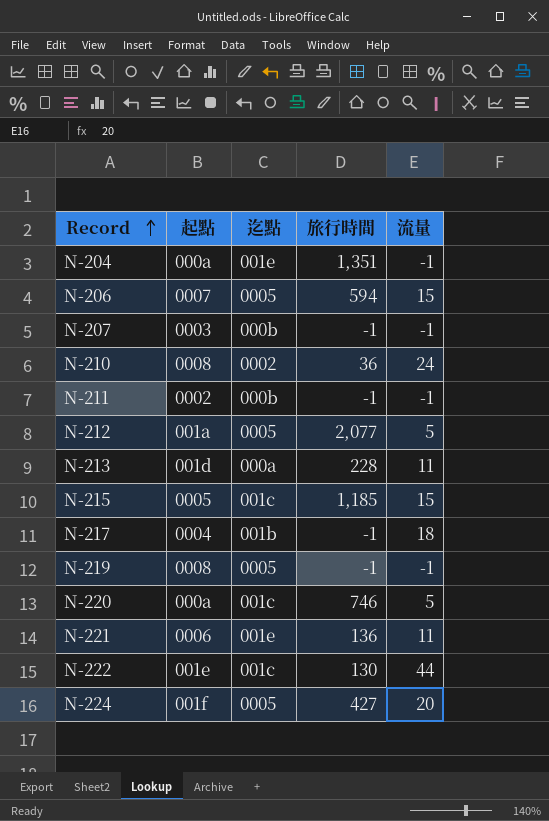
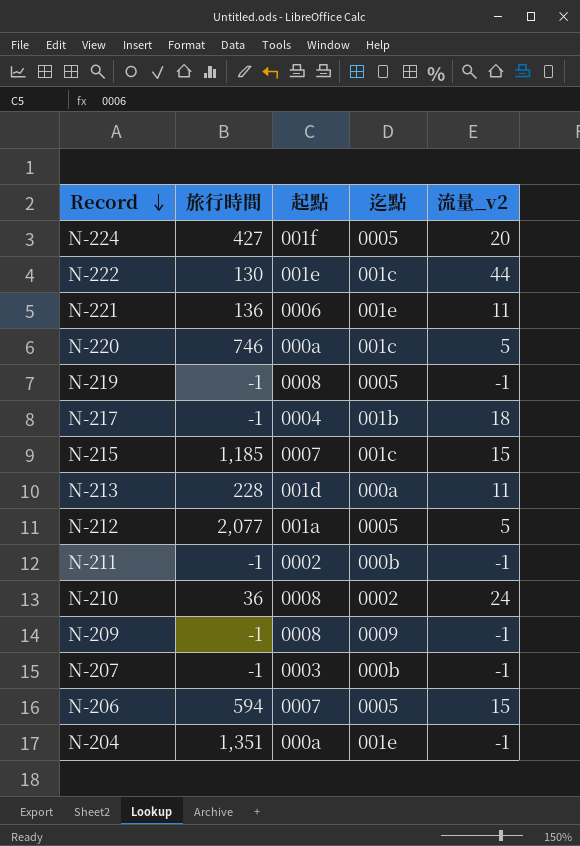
row order: Record ascending -> Record descending
column 旅行時間 | position: 4 -> 2
column name: 流量 -> 流量_v2
N-215 | 起點: 0005 -> 0007
row N-209: none -> -1 | 0008 | 0009 | -1

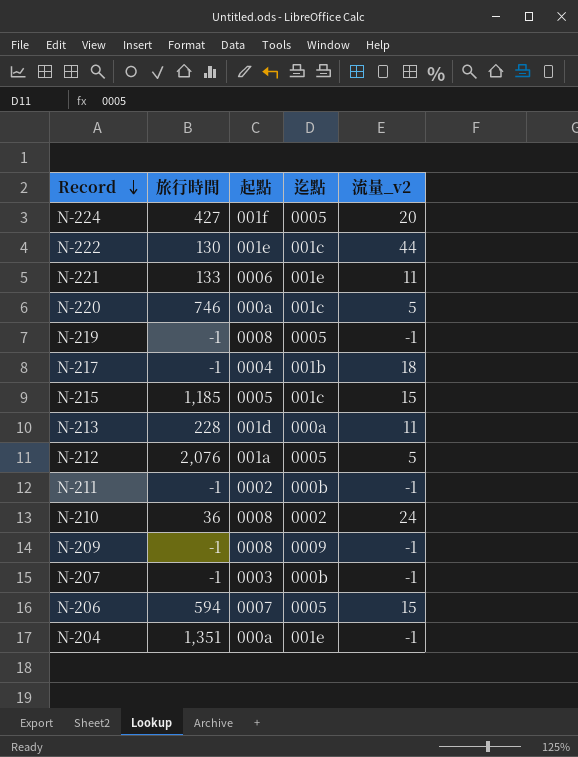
N-221 | 旅行時間: 136 -> 133
N-215 | 起點: 0007 -> 0005
N-212 | 旅行時間: 2,077 -> 2,076

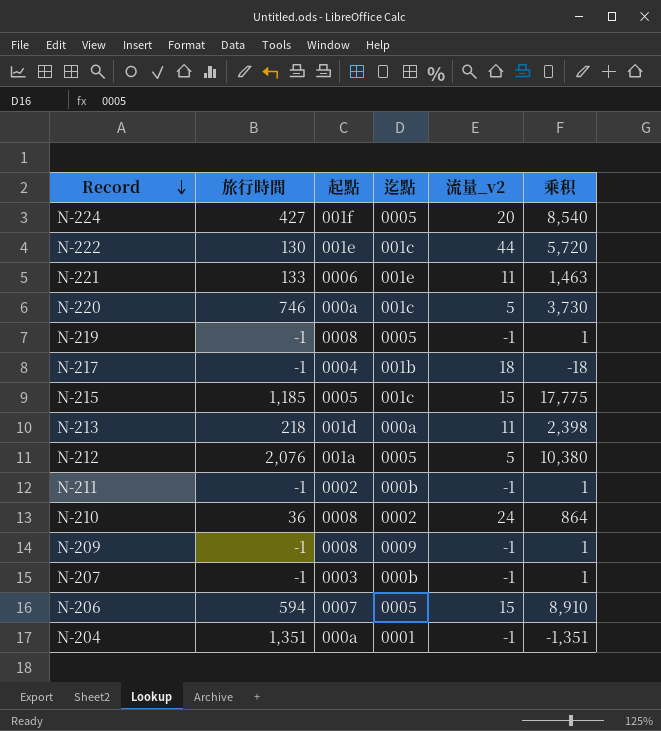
column 乘积 | formula: none -> [旅行時間] * [流量_v2]
N-213 | 旅行時間: 228 -> 218
N-204 | 迄點: 001e -> 0001

